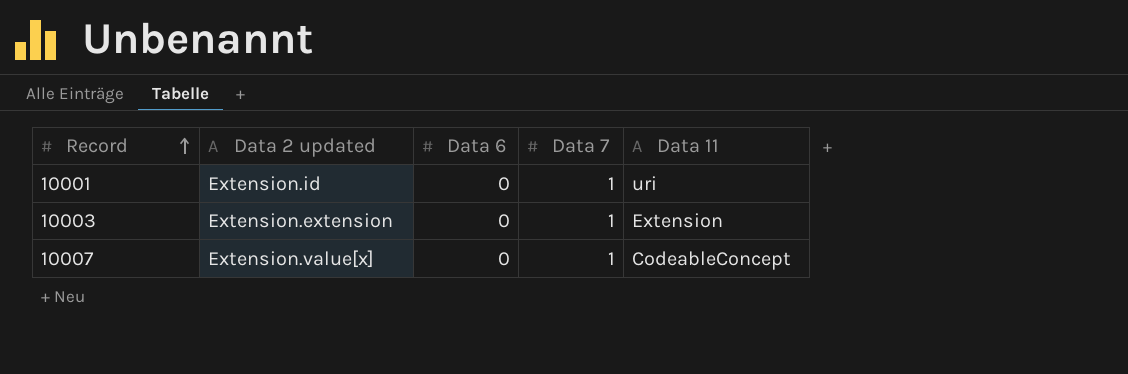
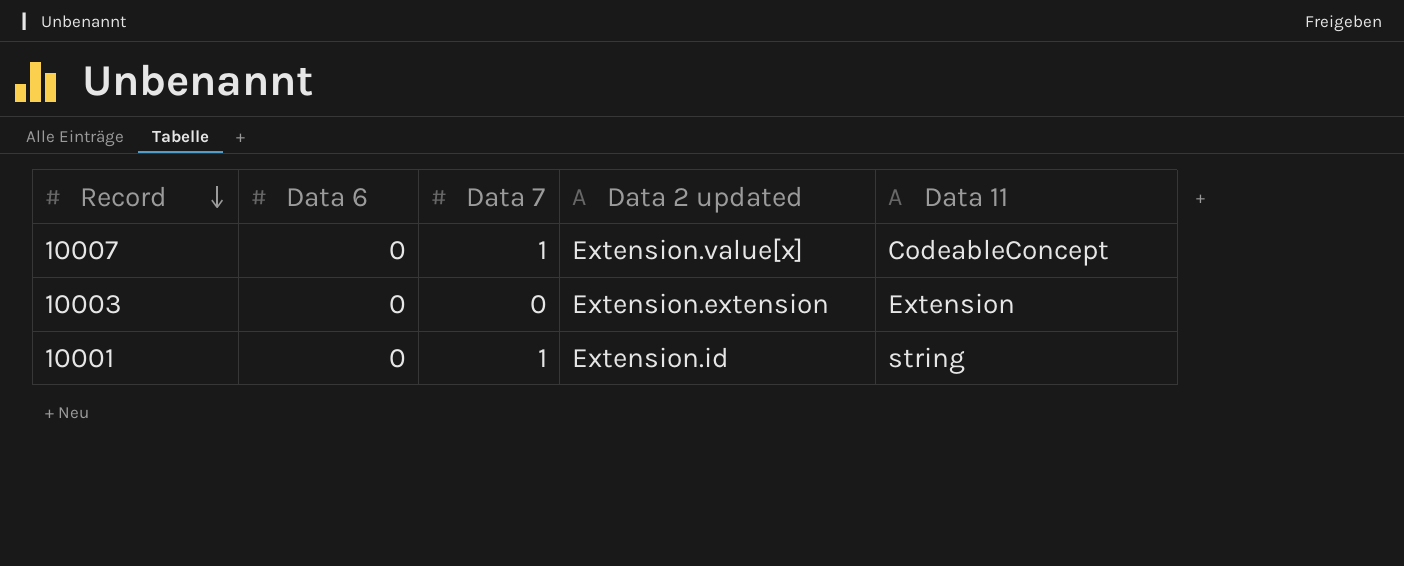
row order: Record ascending -> Record descending
column Data 2 updated | position: 2 -> 4
10003 | Data 7: 1 -> 0
10001 | Data 11: uri -> string

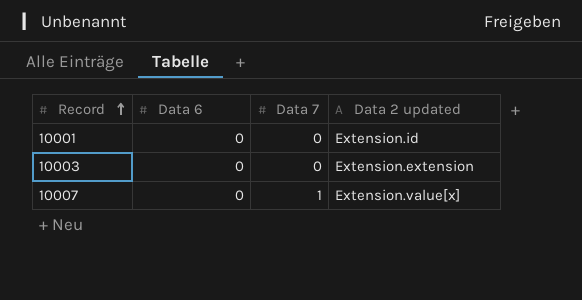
row order: Record descending -> Record ascending
column Data 11 | position: 5 -> none
10001 | Data 7: 1 -> 0

